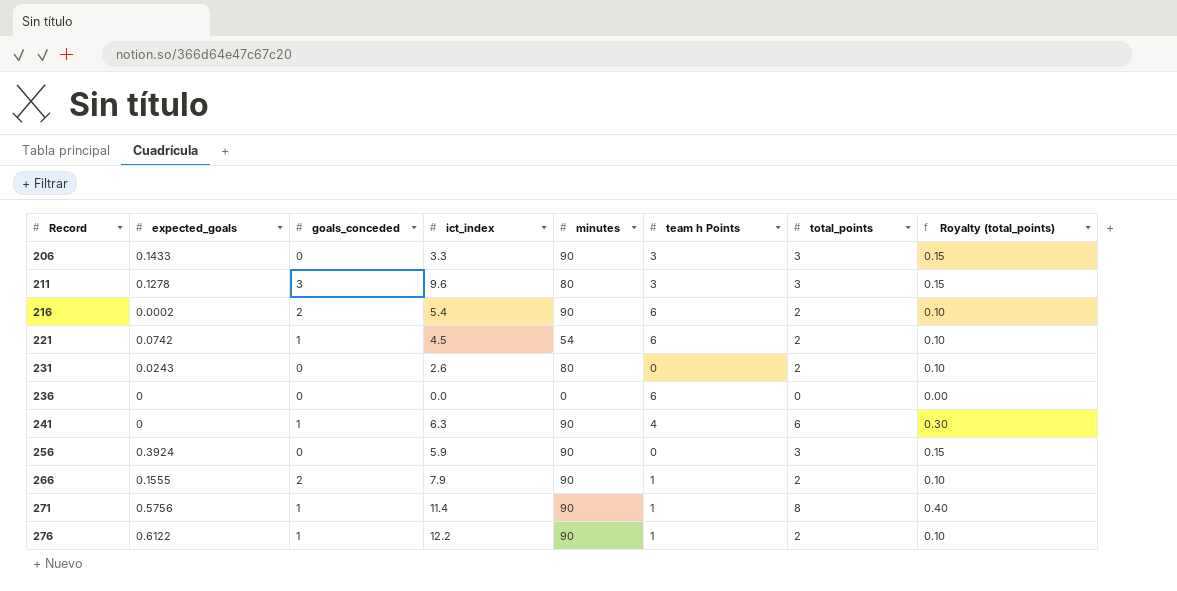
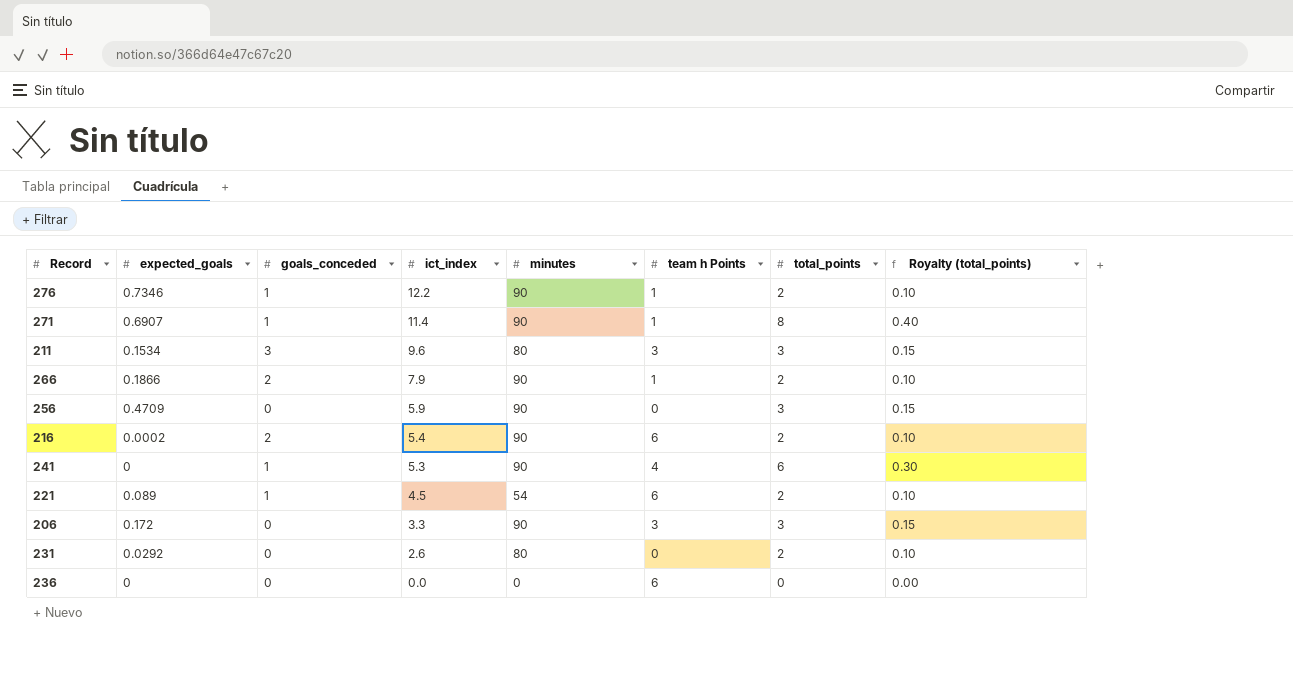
row order: Record ascending -> ict_index descending
276 | expected_goals: 0.6122 -> 0.7346
271 | expected_goals: 0.5756 -> 0.6907
211 | expected_goals: 0.1278 -> 0.1534
266 | expected_goals: 0.1555 -> 0.1866
256 | expected_goals: 0.3924 -> 0.4709
241 | ict_index: 6.3 -> 5.3
221 | expected_goals: 0.0742 -> 0.089
206 | expected_goals: 0.1433 -> 0.172
231 | expected_goals: 0.0243 -> 0.0292

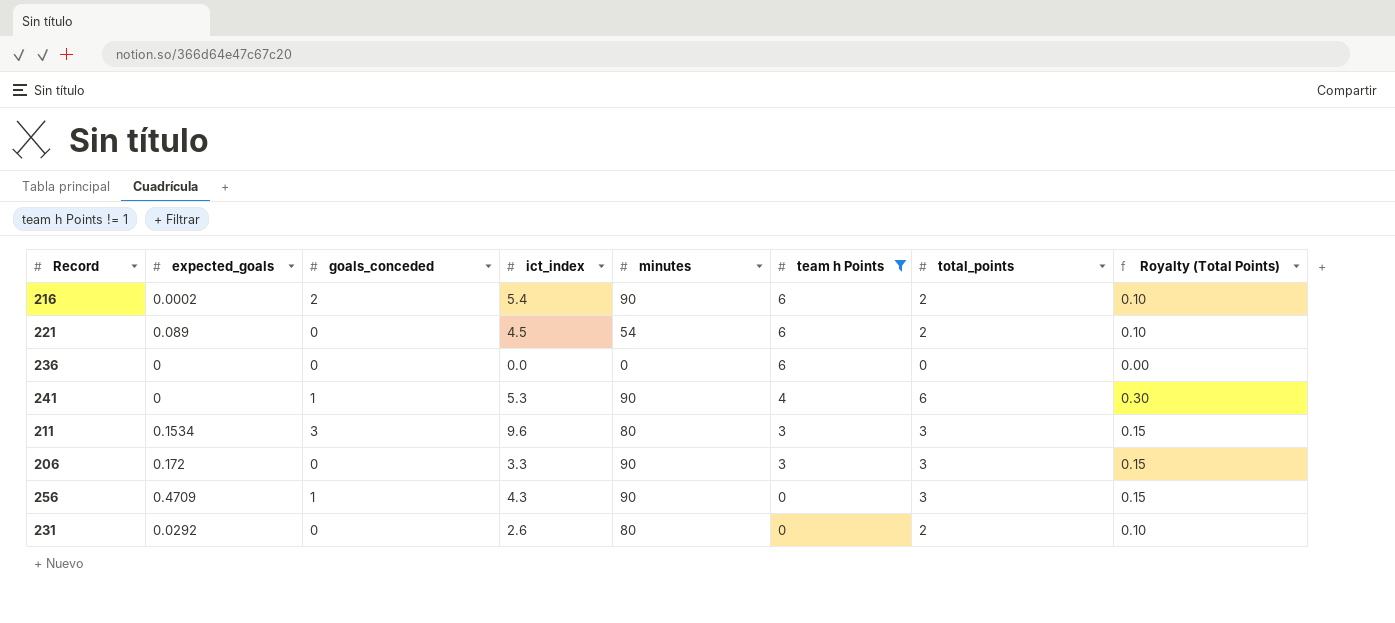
filter: none -> team h Points != 1
row order: ict_index descending -> team h Points descending
column name: Royalty (total_points) -> Royalty (Total Points)
221 | goals_conceded: 1 -> 0
256 | goals_conceded: 0 -> 1
256 | ict_index: 5.9 -> 4.3

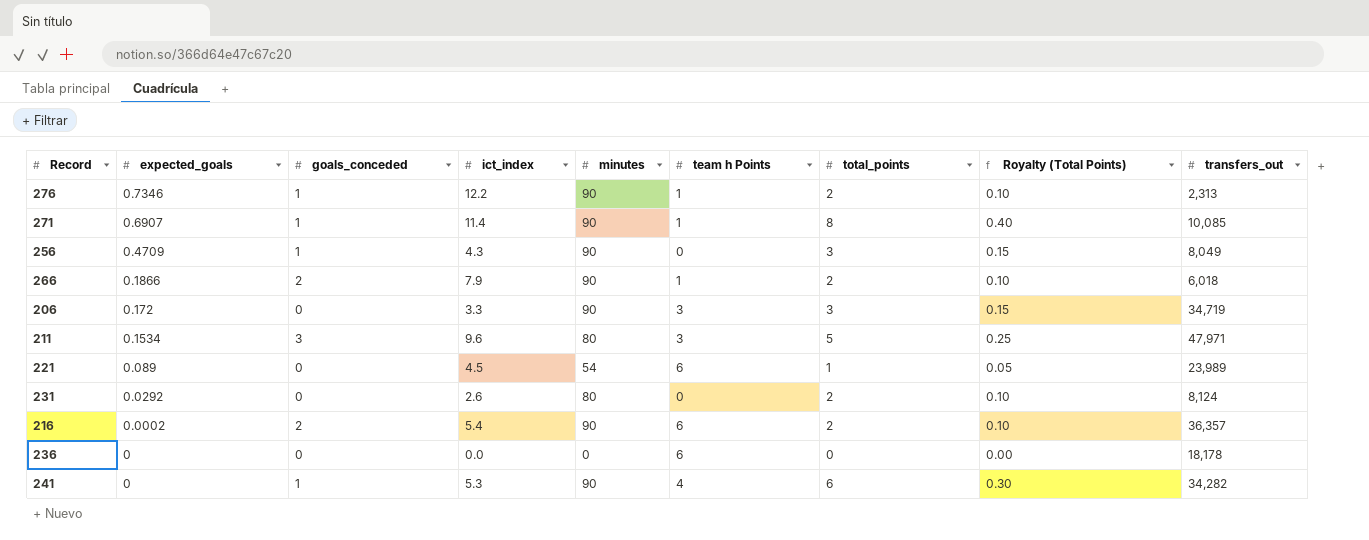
filter: team h Points != 1 -> none
row order: team h Points descending -> expected_goals descending
column transfers_out | position: none -> 9
211 | total_points: 3 -> 5
211 | Royalty (Total Points): 0.15 -> 0.25
221 | total_points: 2 -> 1
221 | Royalty (Total Points): 0.10 -> 0.05

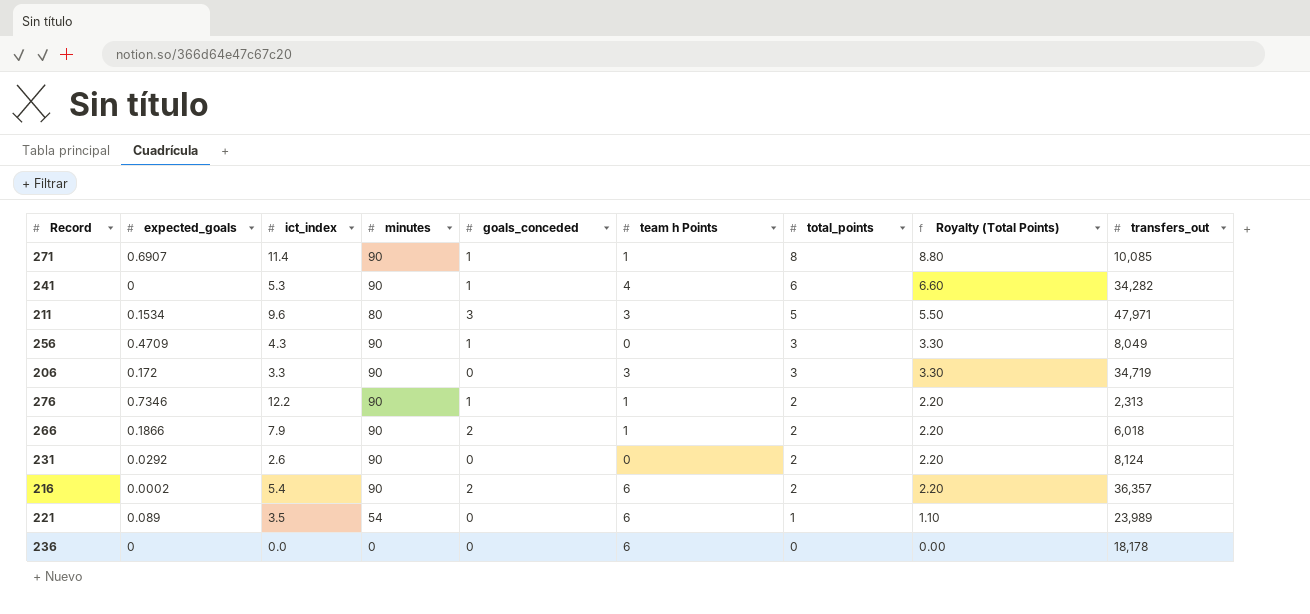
row order: expected_goals descending -> total_points descending
column goals_conceded | position: 3 -> 5
column Royalty (Total Points) | formula: [total_points] * 0.05 -> [total_points] * 1.1
231 | minutes: 80 -> 90
221 | ict_index: 4.5 -> 3.5

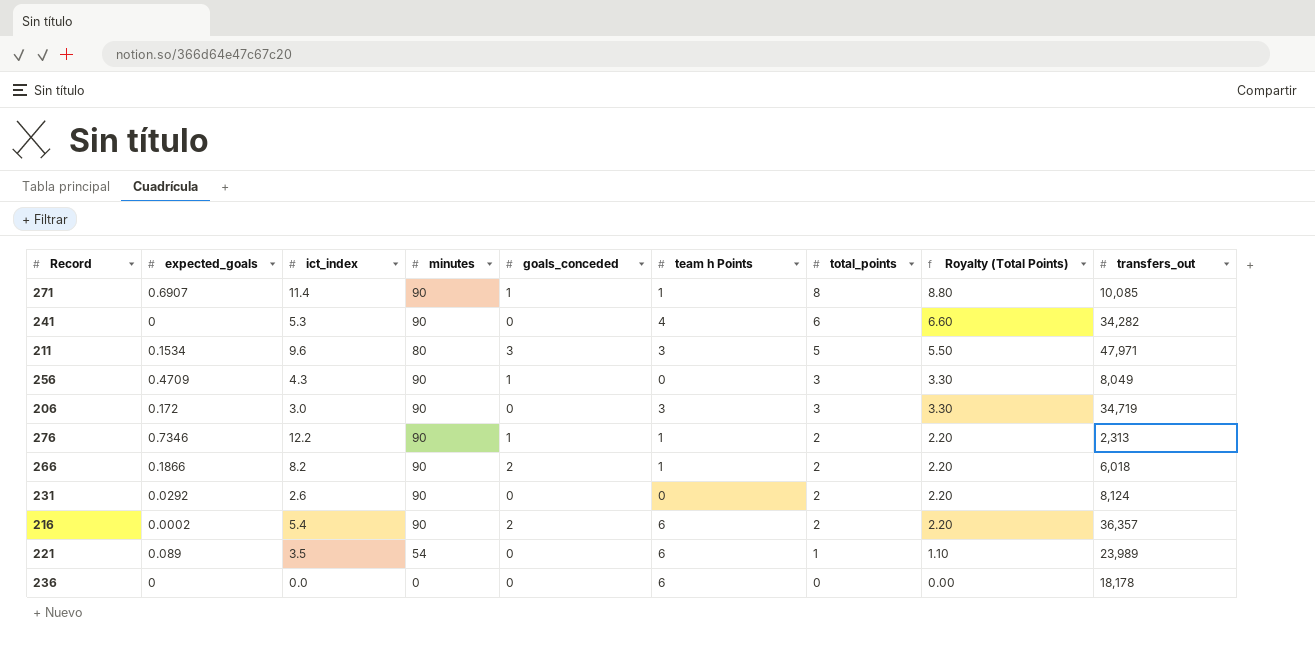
241 | goals_conceded: 1 -> 0
206 | ict_index: 3.3 -> 3.0
266 | ict_index: 7.9 -> 8.2

